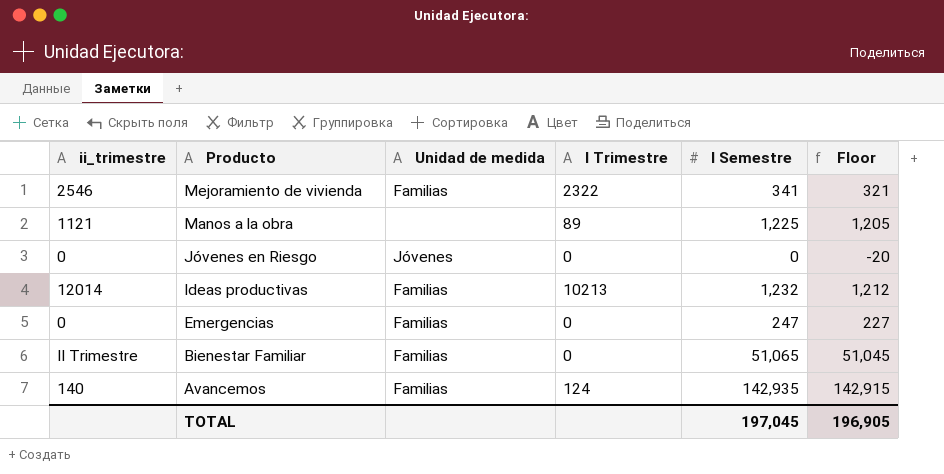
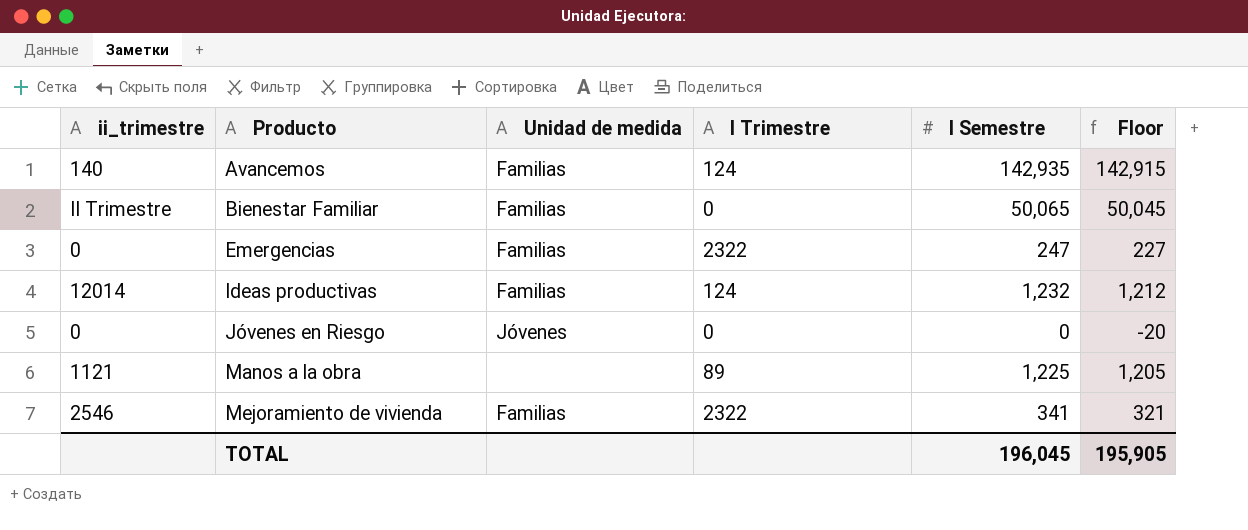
row order: Producto descending -> Producto ascending
Bienestar Familiar | I Semestre: 51,065 -> 50,065
Bienestar Familiar | Floor: 51,045 -> 50,045
Emergencias | I Trimestre: 0 -> 2322
Ideas productivas | I Trimestre: 10213 -> 124
TOTAL | I Semestre: 197,045 -> 196,045
TOTAL | Floor: 196,905 -> 195,905

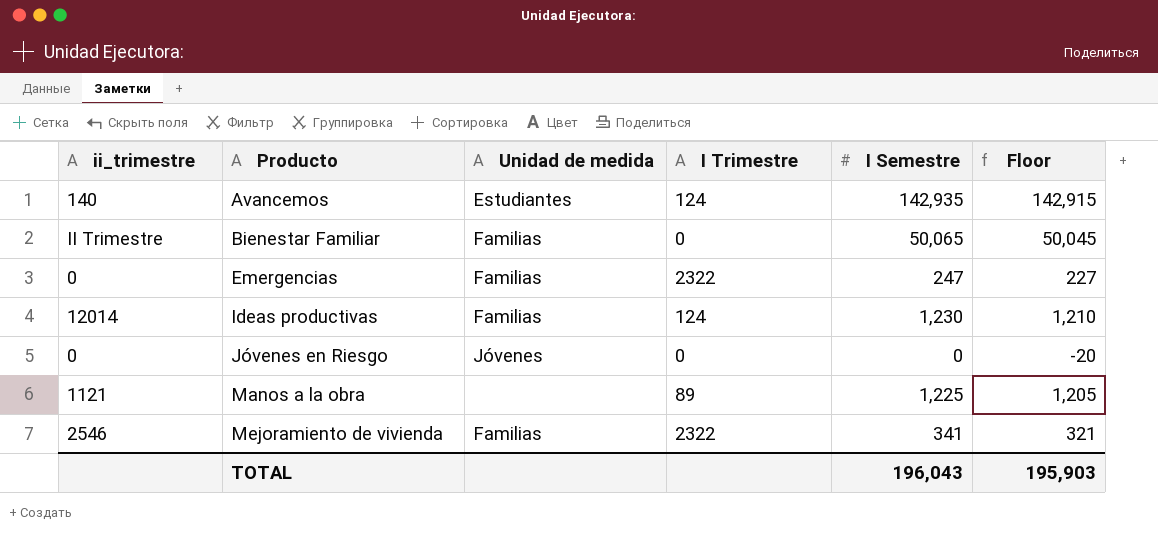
Avancemos | Unidad de medida: Familias -> Estudiantes
Ideas productivas | I Semestre: 1,232 -> 1,230
Ideas productivas | Floor: 1,212 -> 1,210
TOTAL | I Semestre: 196,045 -> 196,043
TOTAL | Floor: 195,905 -> 195,903

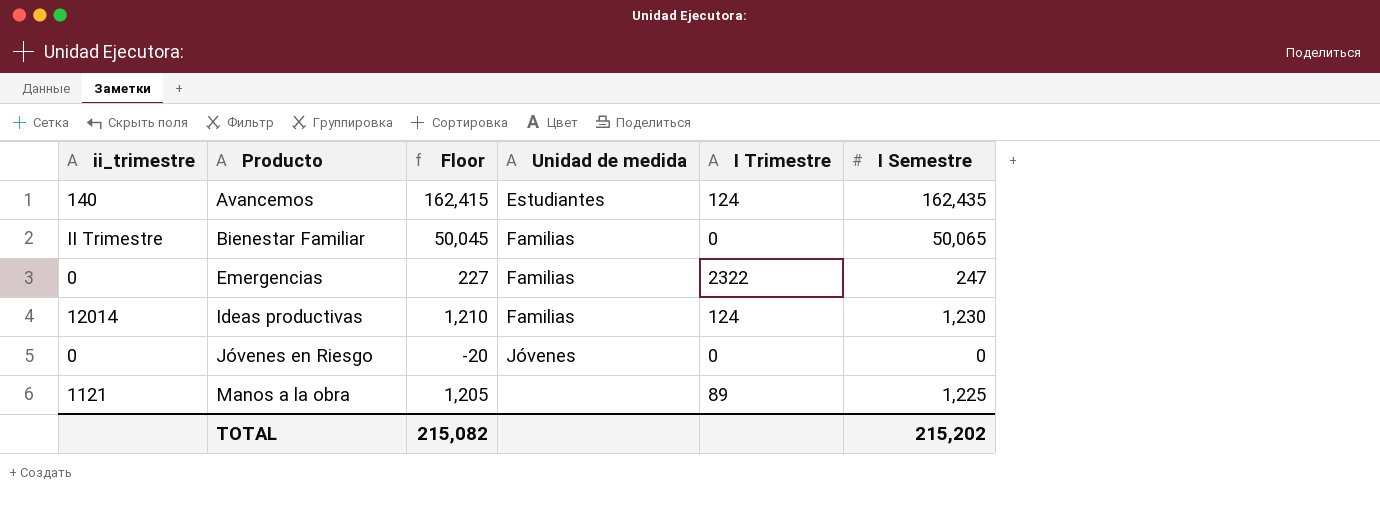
column Floor | position: 6 -> 3
row Mejoramiento de vivienda: 2546 | Familias | 2322 | 341 | 321 -> none
Avancemos | Floor: 142,915 -> 162,415
Avancemos | I Semestre: 142,935 -> 162,435
TOTAL | Floor: 195,903 -> 215,082
TOTAL | I Semestre: 196,043 -> 215,202

